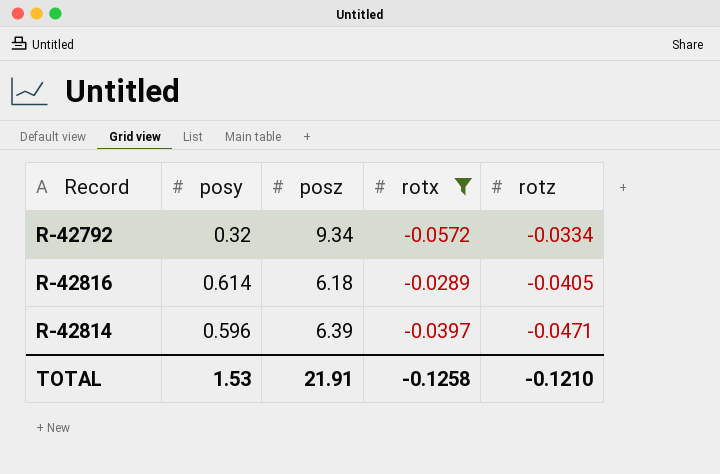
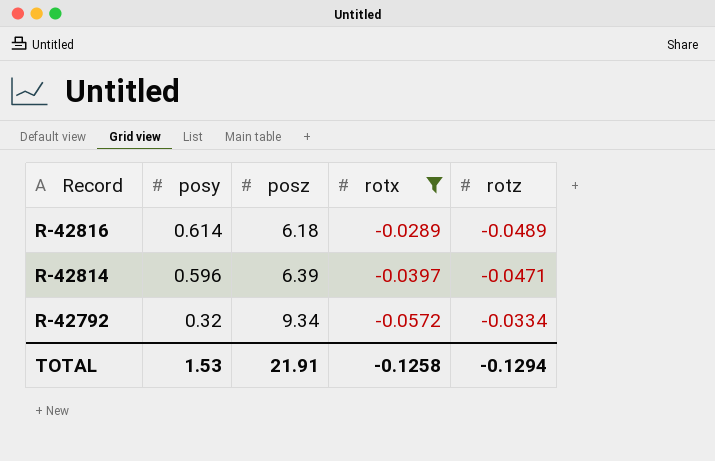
row order: rotz descending -> Record descending
R-42816 | rotz: -0.0405 -> -0.0489
TOTAL | rotz: -0.1210 -> -0.1294

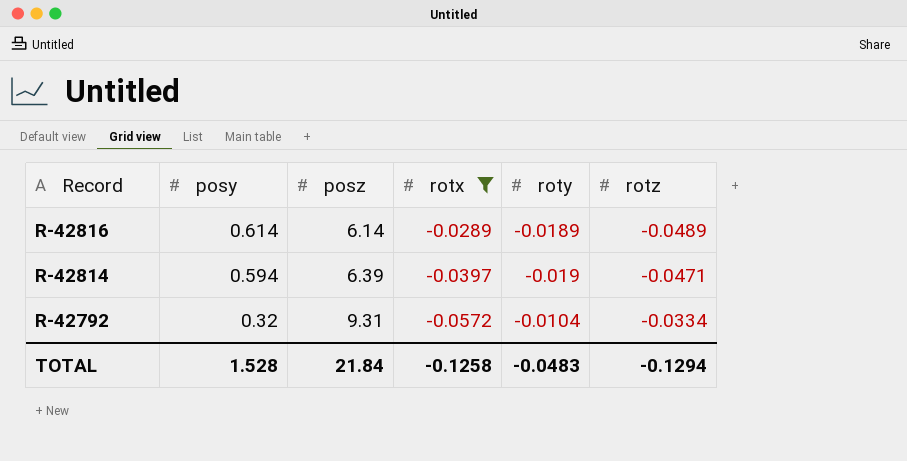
column roty | position: none -> 5
R-42816 | posz: 6.18 -> 6.14
R-42814 | posy: 0.596 -> 0.594
R-42792 | posz: 9.34 -> 9.31
TOTAL | posy: 1.53 -> 1.528
TOTAL | posz: 21.91 -> 21.84

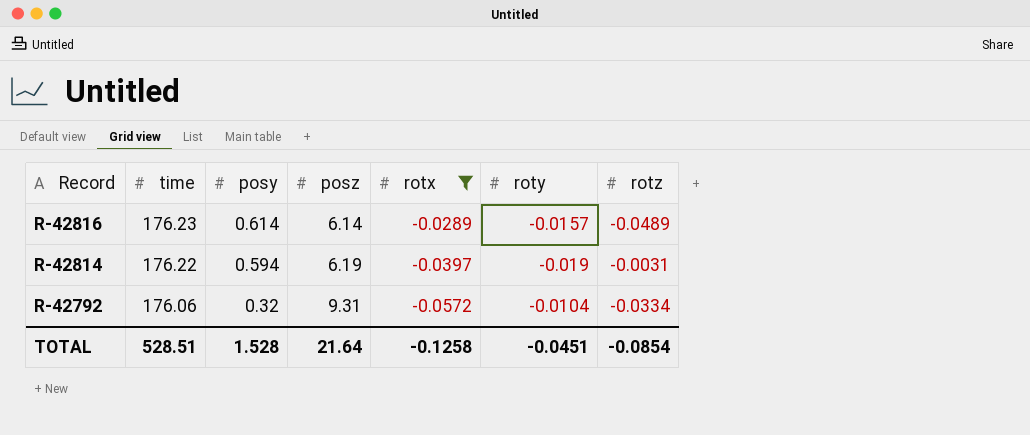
column time | position: none -> 2
R-42816 | roty: -0.0189 -> -0.0157
R-42814 | posz: 6.39 -> 6.19
R-42814 | rotz: -0.0471 -> -0.0031
TOTAL | posz: 21.84 -> 21.64
TOTAL | roty: -0.0483 -> -0.0451
TOTAL | rotz: -0.1294 -> -0.0854

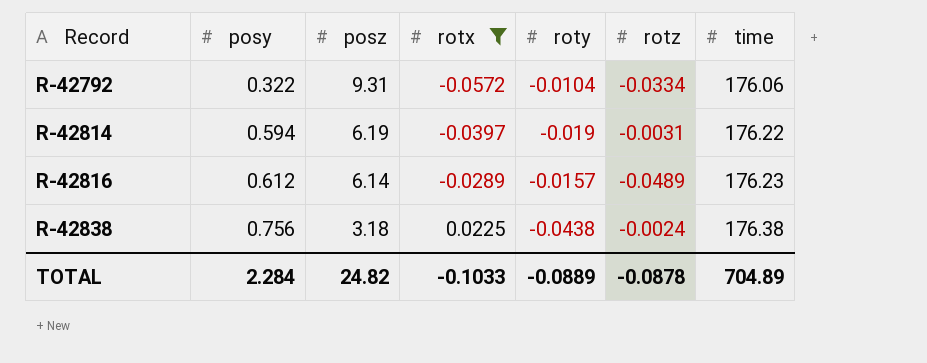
row order: Record descending -> Record ascending
column time | position: 2 -> 7
R-42792 | posy: 0.32 -> 0.322
R-42816 | posy: 0.614 -> 0.612
row R-42838: none -> 0.756 | 3.18 | 0.0225 | -0.0438 | -0.0024 | 176.38
TOTAL | posy: 1.528 -> 2.284
TOTAL | posz: 21.64 -> 24.82
TOTAL | rotx: -0.1258 -> -0.1033
TOTAL | roty: -0.0451 -> -0.0889
TOTAL | rotz: -0.0854 -> -0.0878
TOTAL | time: 528.51 -> 704.89

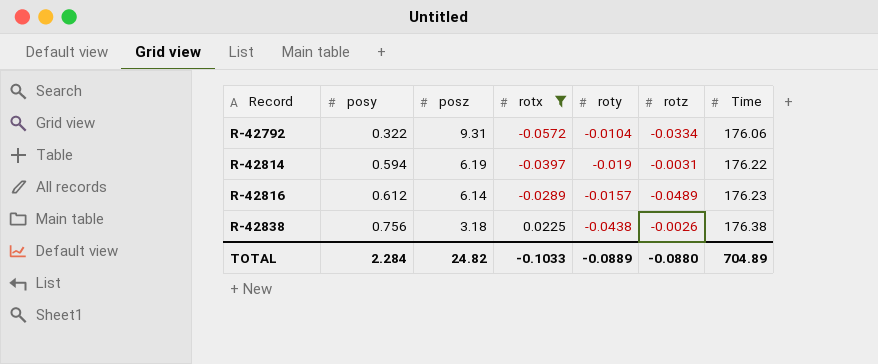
column name: time -> Time
R-42838 | rotz: -0.0024 -> -0.0026
TOTAL | rotz: -0.0878 -> -0.0880

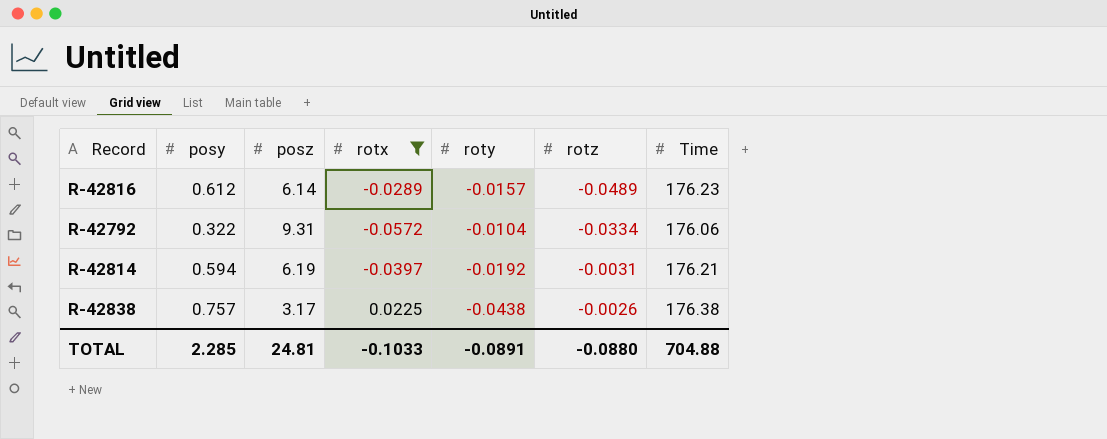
row order: Record ascending -> rotz ascending
R-42814 | roty: -0.019 -> -0.0192
R-42814 | Time: 176.22 -> 176.21
R-42838 | posy: 0.756 -> 0.757
R-42838 | posz: 3.18 -> 3.17
TOTAL | posy: 2.284 -> 2.285
TOTAL | posz: 24.82 -> 24.81
TOTAL | roty: -0.0889 -> -0.0891
TOTAL | Time: 704.89 -> 704.88

